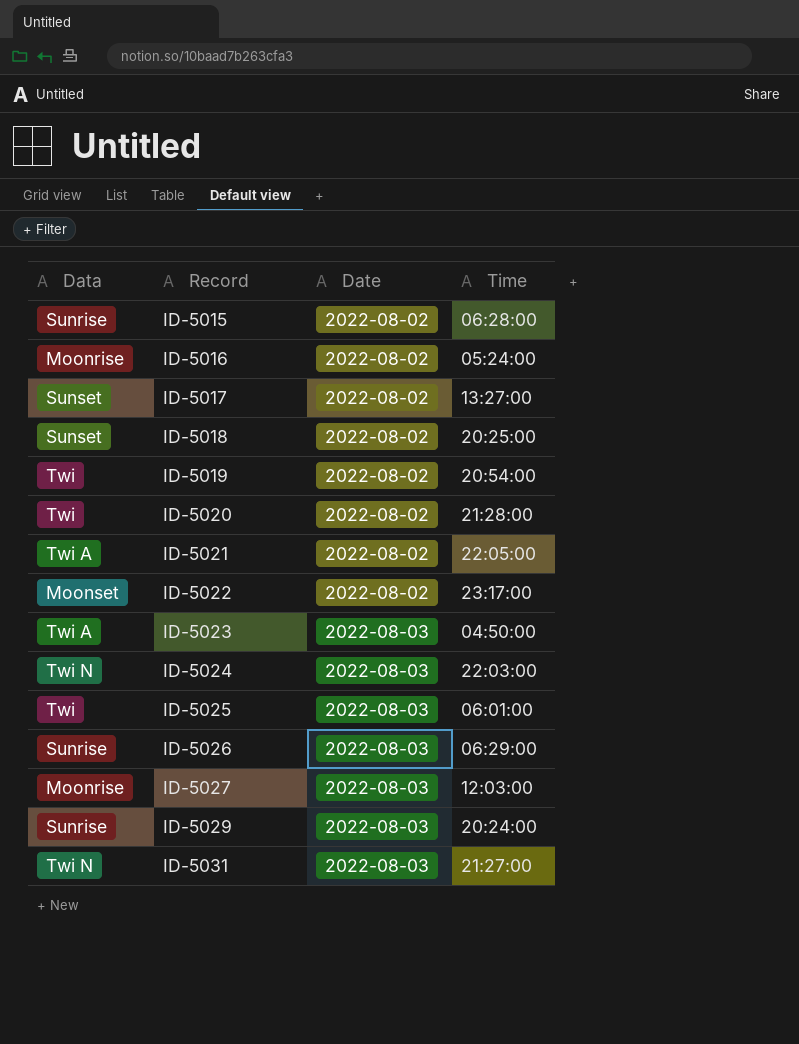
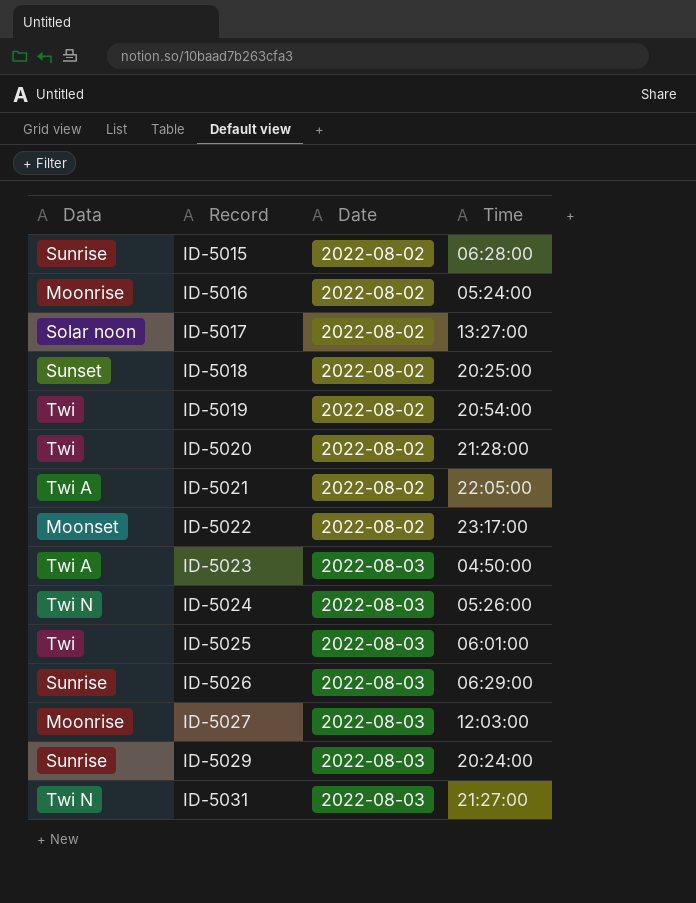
ID-5017 | Data: Sunset -> Solar noon
ID-5024 | Time: 22:03:00 -> 05:26:00

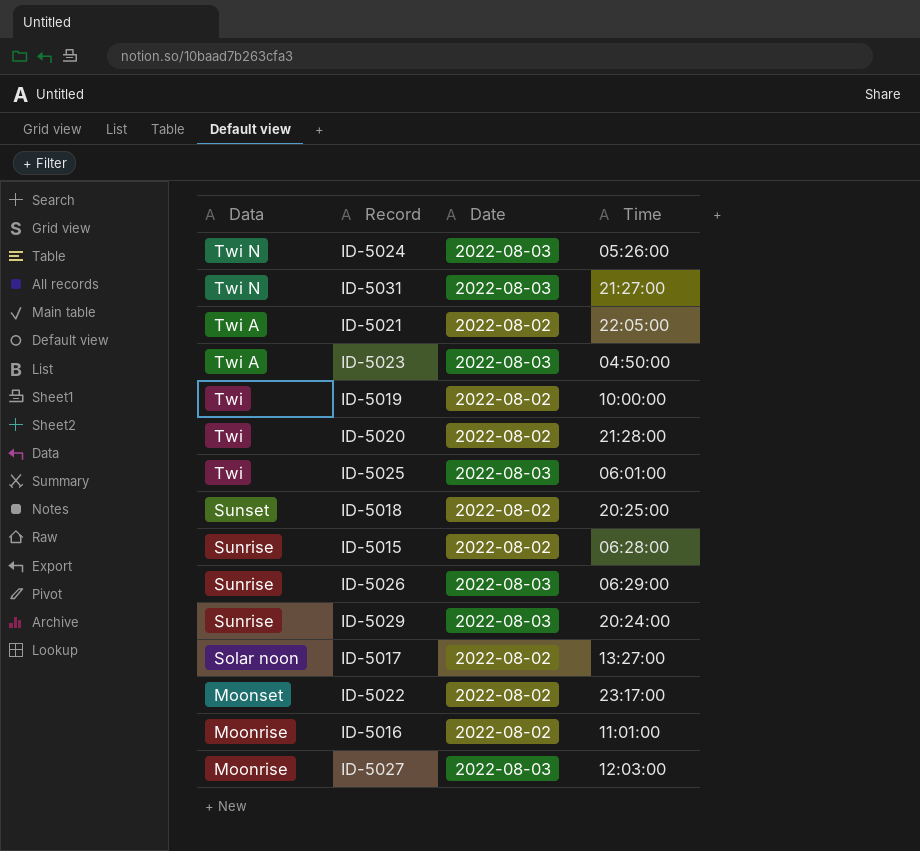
row order: Record ascending -> Data descending
ID-5019 | Time: 20:54:00 -> 10:00:00
ID-5016 | Time: 05:24:00 -> 11:01:00

